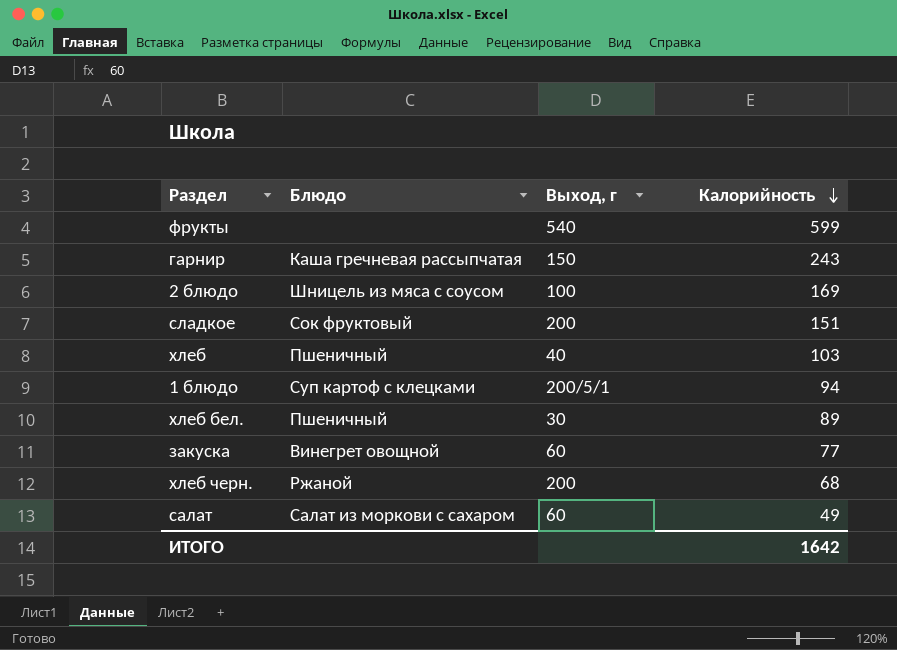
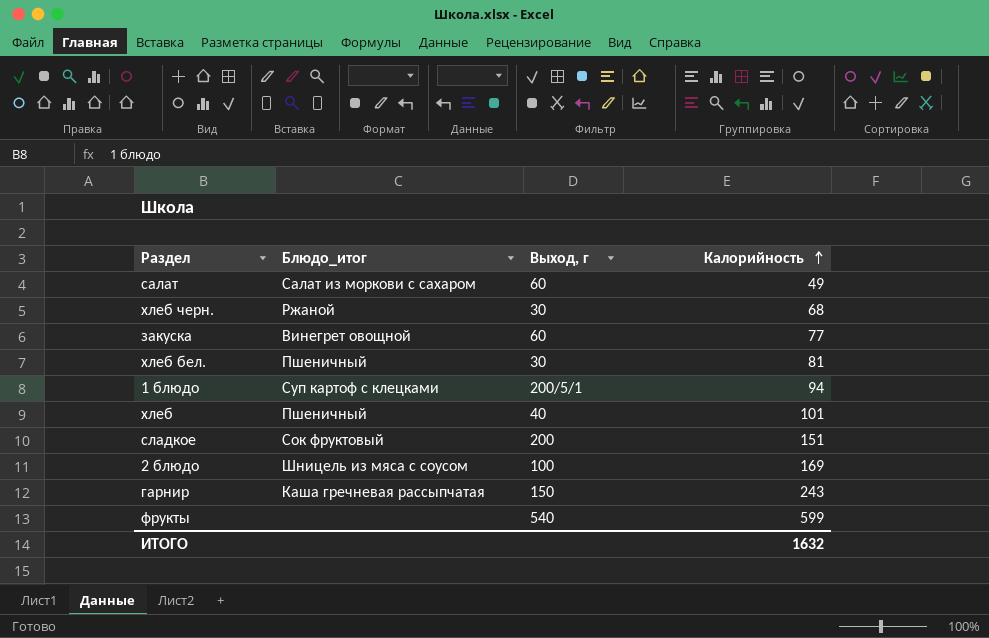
row order: Калорийность descending -> Калорийность ascending
column name: Блюдо -> Блюдо_итог
хлеб черн. | Выход, г: 200 -> 30
хлеб бел. | Калорийность: 89 -> 81
хлеб | Калорийность: 103 -> 101
ИТОГО | Калорийность: 1642 -> 1632

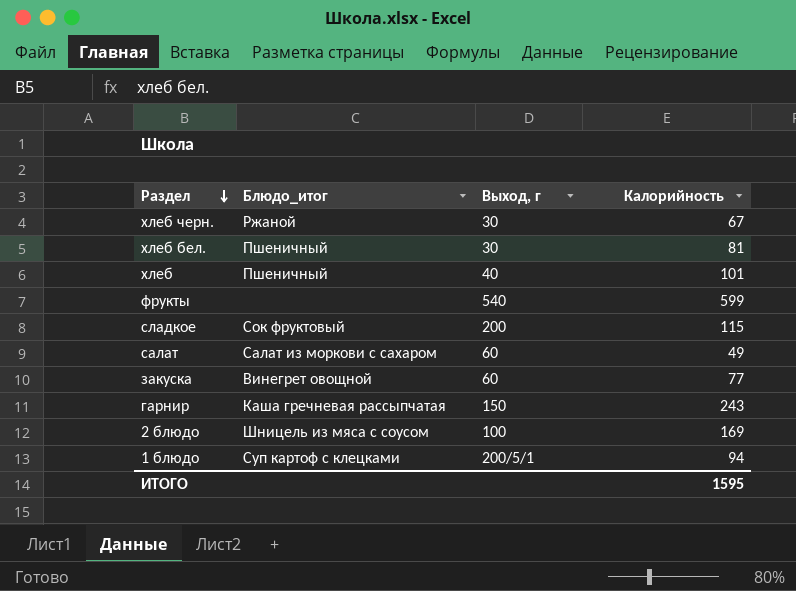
row order: Калорийность ascending -> Раздел descending
хлеб черн. | Калорийность: 68 -> 67
сладкое | Калорийность: 151 -> 115
ИТОГО | Калорийность: 1632 -> 1595

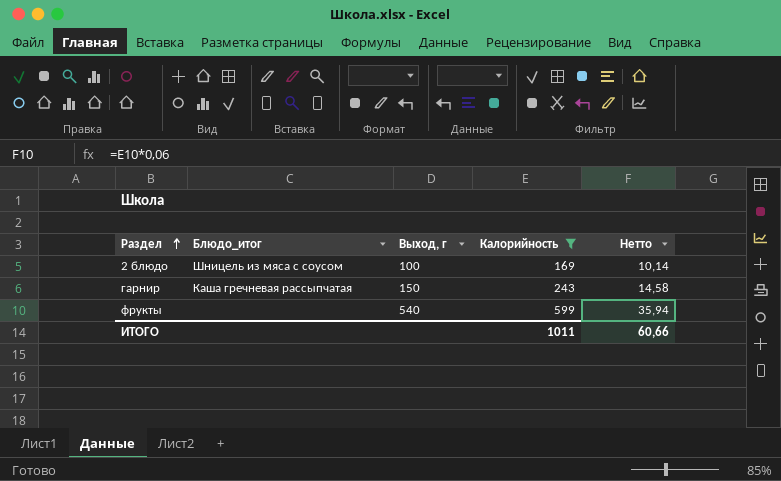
filter: none -> Калорийность >= 169
row order: Раздел descending -> Раздел ascending
column Нетто | formula: none -> [Калорийность] * 0,06
ИТОГО | Калорийность: 1595 -> 1011

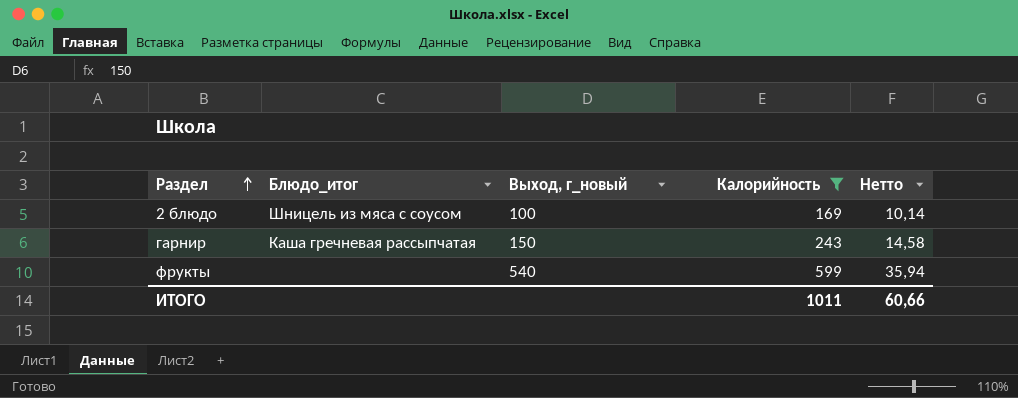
column name: Выход, г -> Выход, г_новый

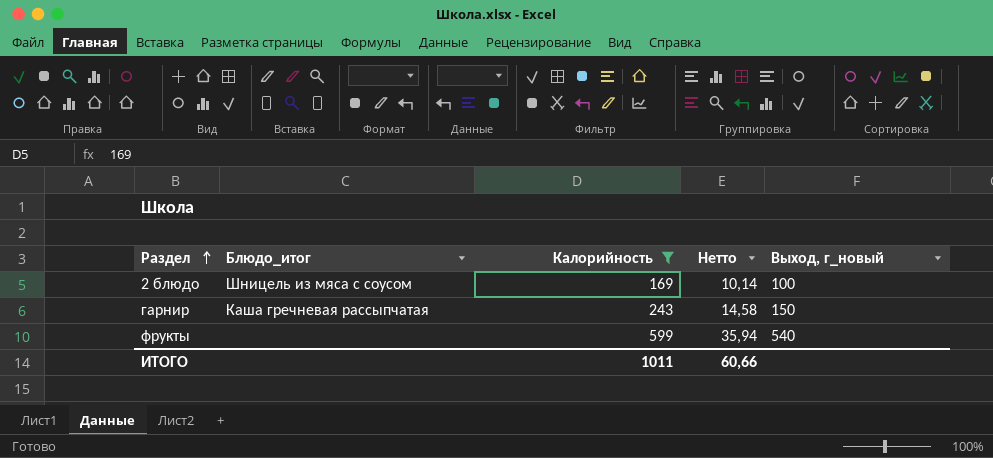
column Выход, г_новый | position: 3 -> 5

